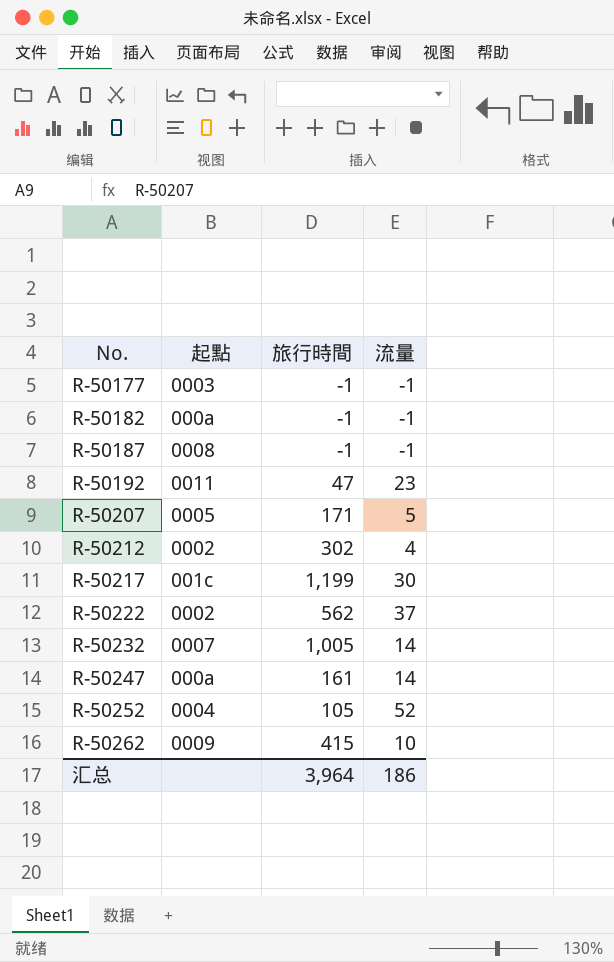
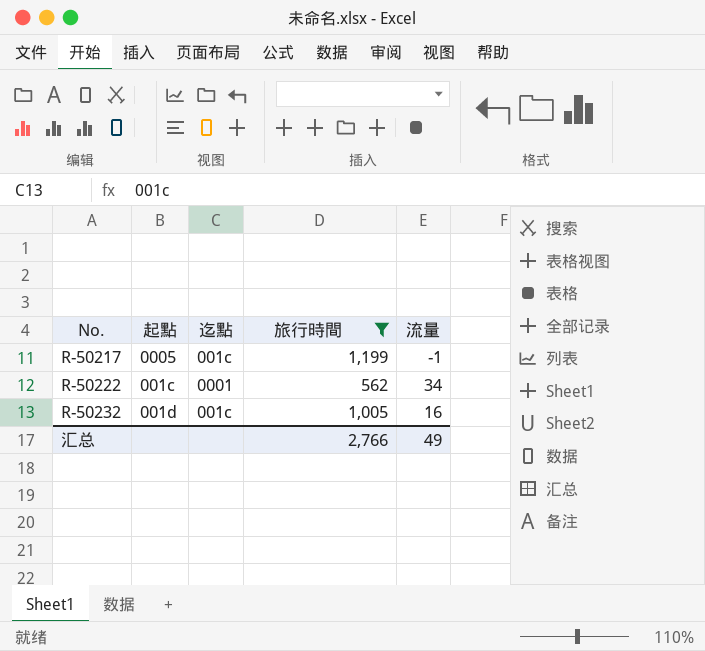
filter: none -> 旅行時間 >= 562
column 迄點 | position: none -> 3
R-50217 | 起點: 001c -> 0005
R-50217 | 流量: 30 -> -1
R-50222 | 起點: 0002 -> 001c
R-50222 | 流量: 37 -> 34
R-50232 | 起點: 0007 -> 001d
R-50232 | 流量: 14 -> 16
汇总 | 旅行時間: 3,964 -> 2,766
汇总 | 流量: 186 -> 49

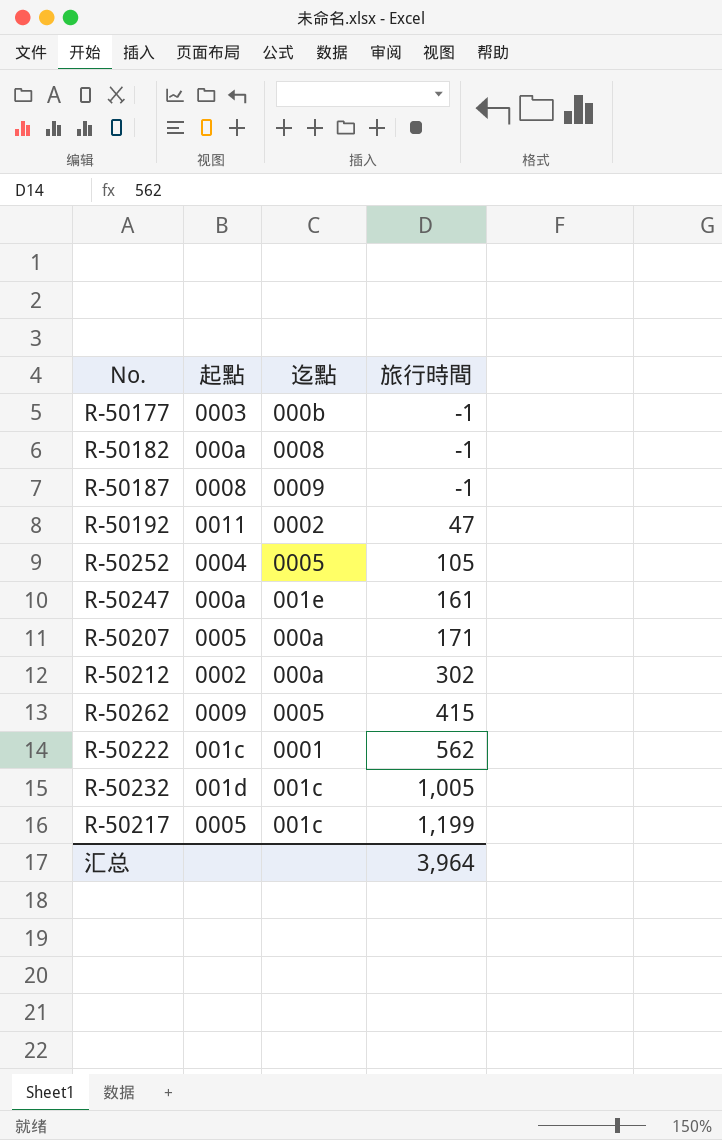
filter: 旅行時間 >= 562 -> none
row order: No. ascending -> 旅行時間 ascending
column 流量 | position: 5 -> none
汇总 | 旅行時間: 2,766 -> 3,964

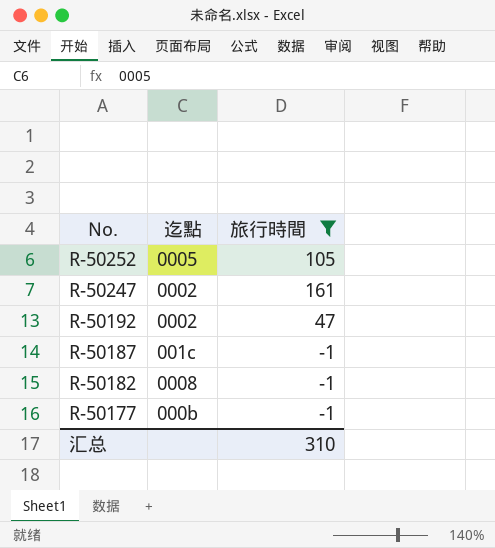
filter: none -> 旅行時間 <= 161
row order: 旅行時間 ascending -> No. descending
column 起點 | position: 2 -> none
R-50247 | 迄點: 001e -> 0002
R-50187 | 迄點: 0009 -> 001c
汇总 | 旅行時間: 3,964 -> 310

